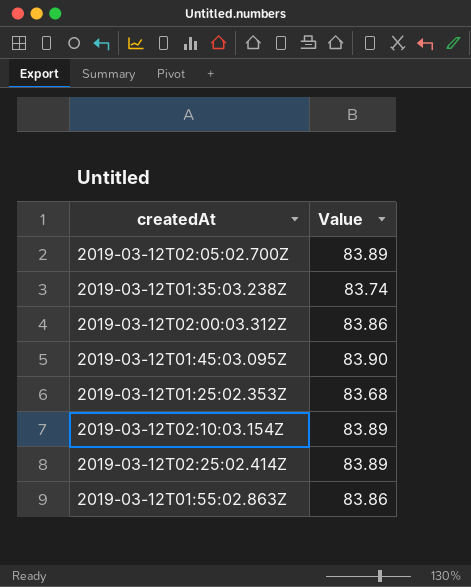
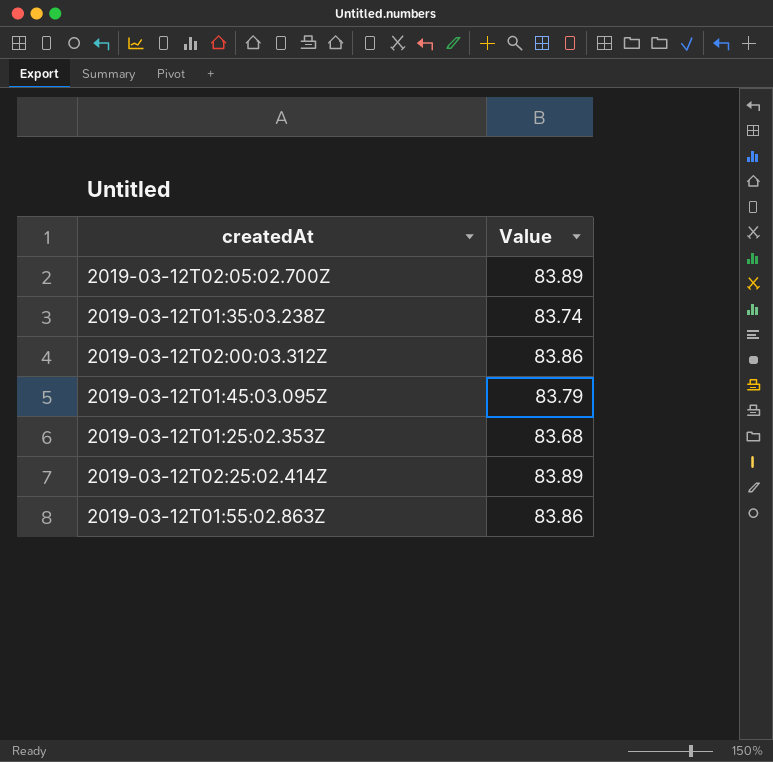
row 2019-03-12T02:10:03.154Z: 83.89 -> none
2019-03-12T01:45:03.095Z | Value: 83.90 -> 83.79

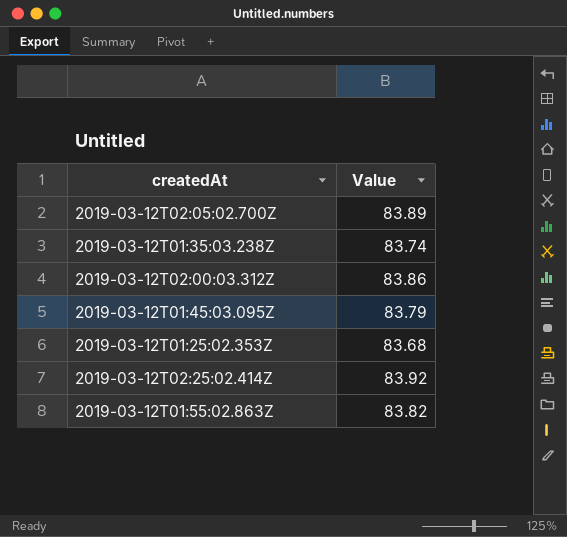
2019-03-12T02:25:02.414Z | Value: 83.89 -> 83.92
2019-03-12T01:55:02.863Z | Value: 83.86 -> 83.82

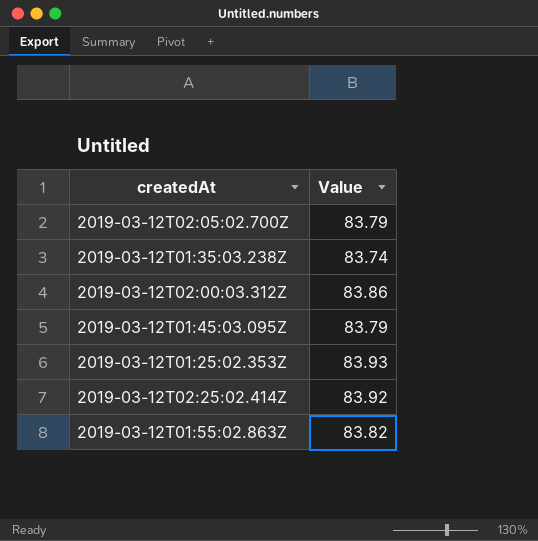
2019-03-12T02:05:02.700Z | Value: 83.89 -> 83.79
2019-03-12T01:25:02.353Z | Value: 83.68 -> 83.93

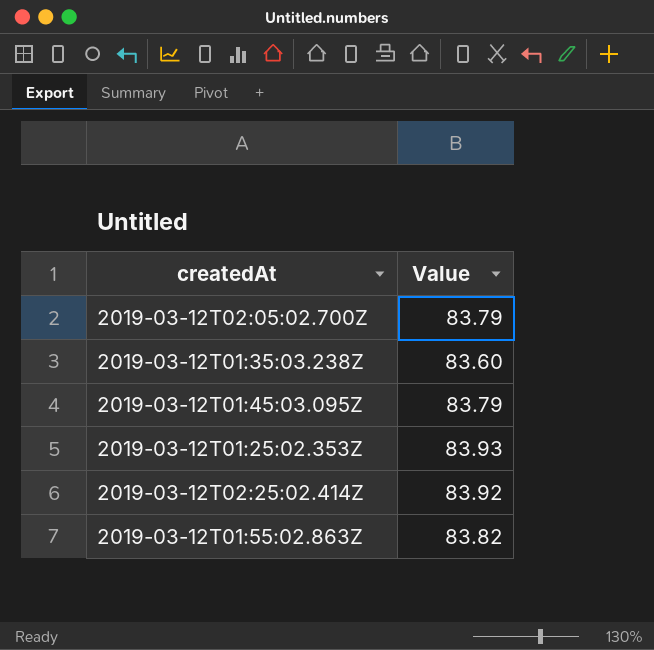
row 2019-03-12T02:00:03.312Z: 83.86 -> none
2019-03-12T01:35:03.238Z | Value: 83.74 -> 83.60

